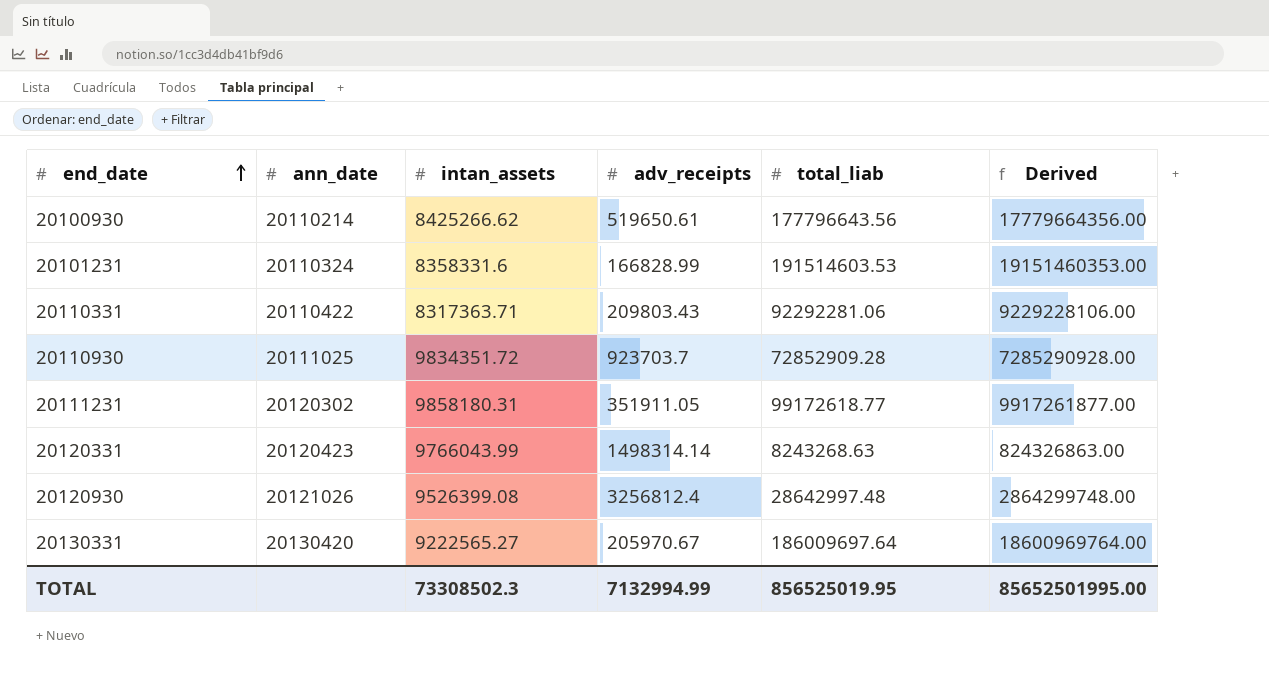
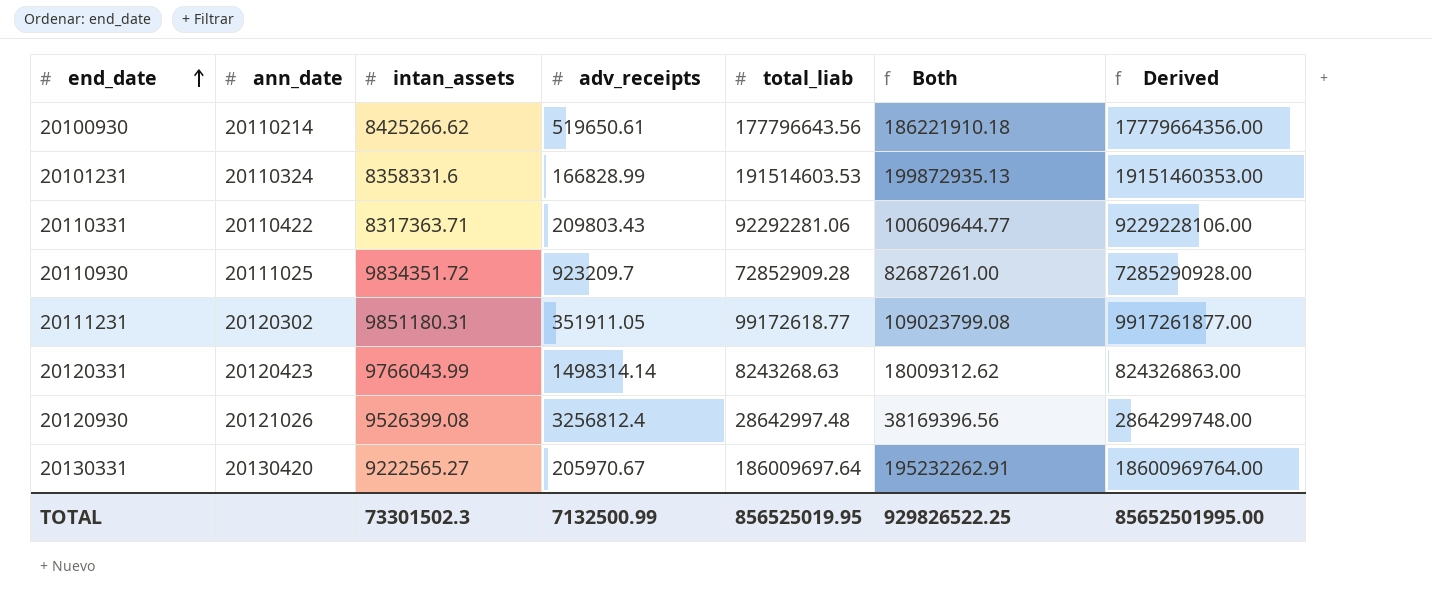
column Both | formula: none -> [intan_assets] + [total_liab]
20110930 | adv_receipts: 923703.7 -> 923209.7
20111231 | intan_assets: 9858180.31 -> 9851180.31
TOTAL | intan_assets: 73308502.3 -> 73301502.3
TOTAL | adv_receipts: 7132994.99 -> 7132500.99

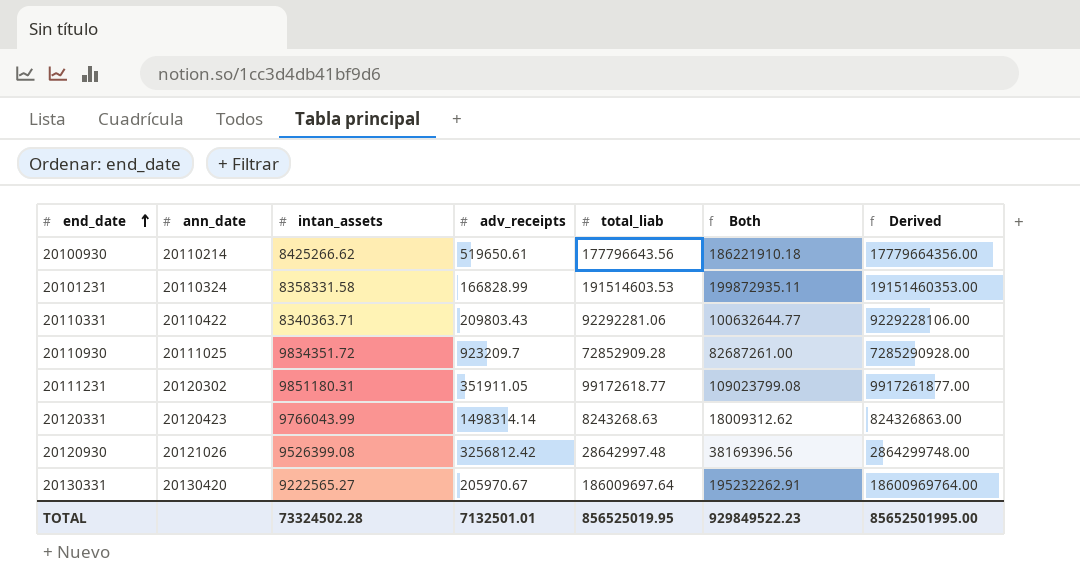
20101231 | intan_assets: 8358331.6 -> 8358331.58
20101231 | Both: 199872935.13 -> 199872935.11
20110331 | intan_assets: 8317363.71 -> 8340363.71
20110331 | Both: 100609644.77 -> 100632644.77
20120930 | adv_receipts: 3256812.4 -> 3256812.42
TOTAL | intan_assets: 73301502.3 -> 73324502.28
TOTAL | adv_receipts: 7132500.99 -> 7132501.01
TOTAL | Both: 929826522.25 -> 929849522.23

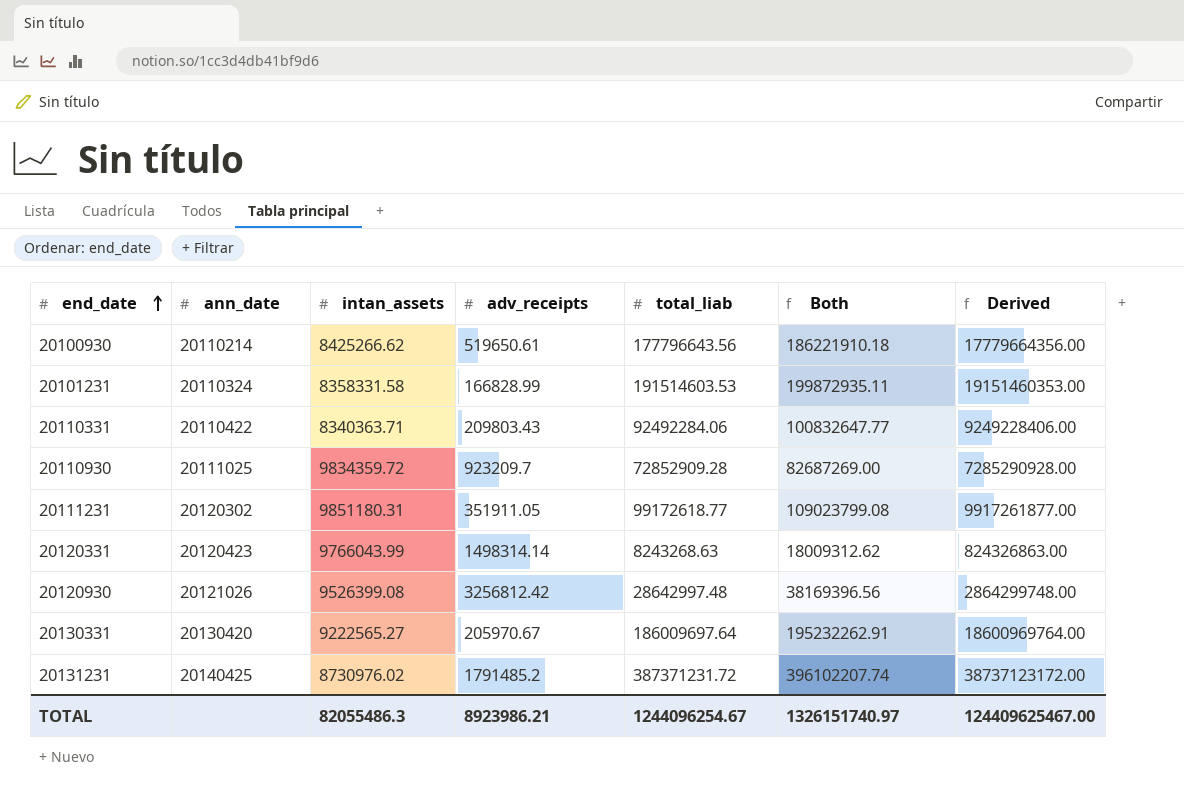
20110331 | total_liab: 92292281.06 -> 92492284.06
20110331 | Both: 100632644.77 -> 100832647.77
20110331 | Derived: 9229228106.00 -> 9249228406.00
20110930 | intan_assets: 9834351.72 -> 9834359.72
20110930 | Both: 82687261.00 -> 82687269.00
row 20131231: none -> 20140425 | 8730976.02 | 1791485.2 | 387371231.72 | 396102207.74 | 38737123172.00
TOTAL | intan_assets: 73324502.28 -> 82055486.3
TOTAL | adv_receipts: 7132501.01 -> 8923986.21
TOTAL | total_liab: 856525019.95 -> 1244096254.67
TOTAL | Both: 929849522.23 -> 1326151740.97
TOTAL | Derived: 85652501995.00 -> 124409625467.00

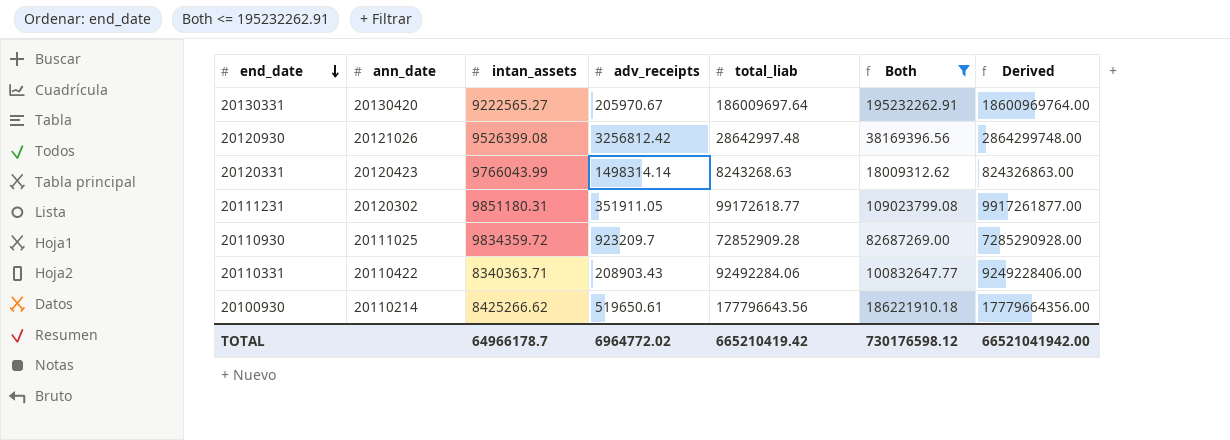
filter: none -> Both <= 195232262.91
row order: end_date ascending -> end_date descending
20110331 | adv_receipts: 209803.43 -> 208903.43
TOTAL | intan_assets: 82055486.3 -> 64966178.7
TOTAL | adv_receipts: 8923986.21 -> 6964772.02
TOTAL | total_liab: 1244096254.67 -> 665210419.42
TOTAL | Both: 1326151740.97 -> 730176598.12
TOTAL | Derived: 124409625467.00 -> 66521041942.00

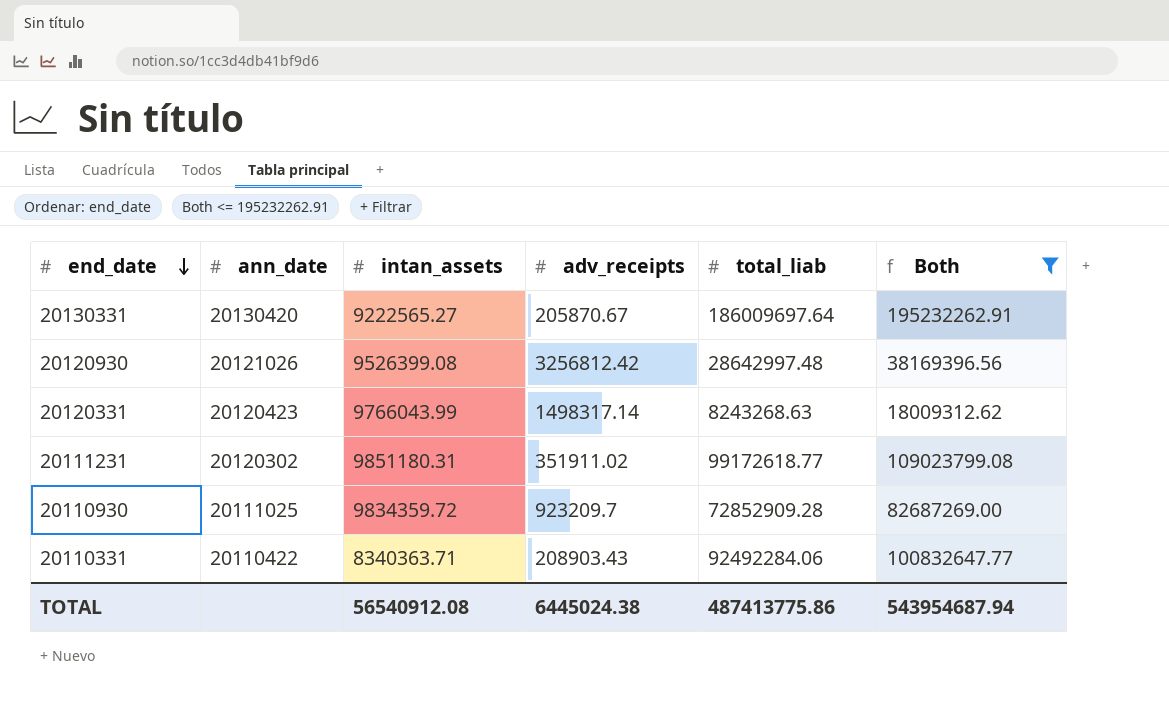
column Derived | formula: [total_liab] * 100 -> none
row 20100930: 20110214 | 8425266.62 | 519650.61 | 177796643.56 | 186221910.18 | 17779664356.00 -> none
20130331 | adv_receipts: 205970.67 -> 205870.67
20120331 | adv_receipts: 1498314.14 -> 1498317.14
20111231 | adv_receipts: 351911.05 -> 351911.02
TOTAL | intan_assets: 64966178.7 -> 56540912.08
TOTAL | adv_receipts: 6964772.02 -> 6445024.38
TOTAL | total_liab: 665210419.42 -> 487413775.86
TOTAL | Both: 730176598.12 -> 543954687.94

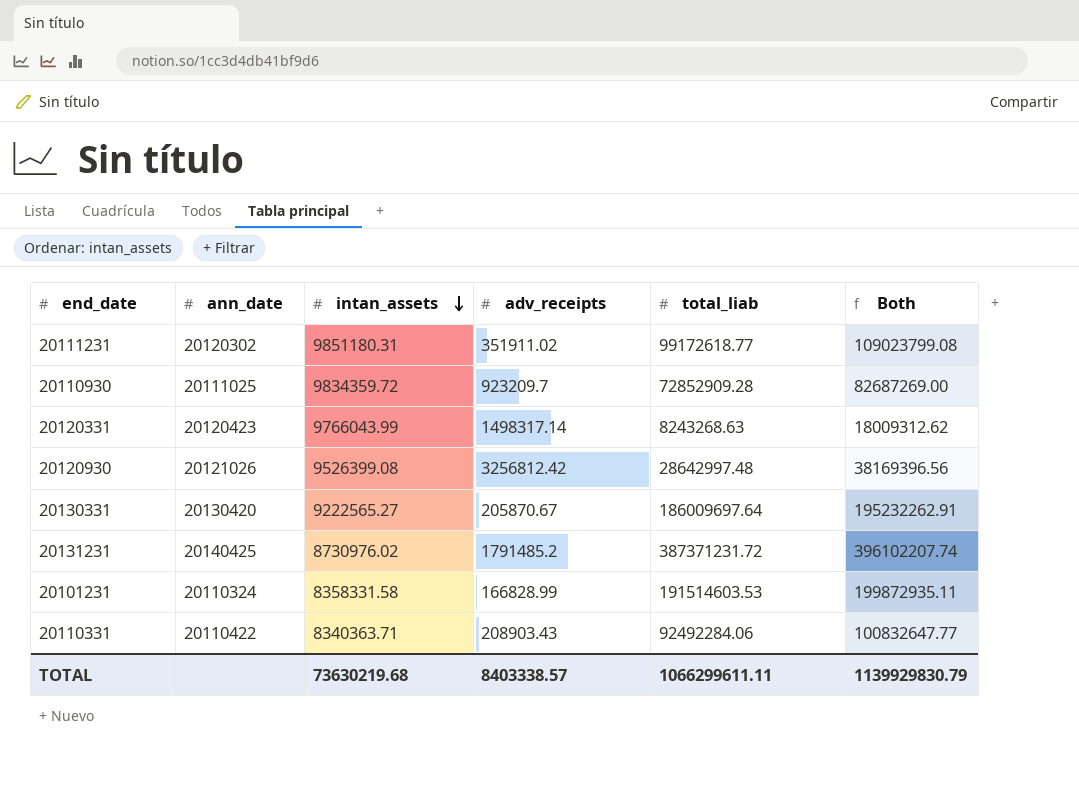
filter: Both <= 195232262.91 -> none
row order: end_date descending -> intan_assets descending
TOTAL | intan_assets: 56540912.08 -> 73630219.68
TOTAL | adv_receipts: 6445024.38 -> 8403338.57
TOTAL | total_liab: 487413775.86 -> 1066299611.11
TOTAL | Both: 543954687.94 -> 1139929830.79

